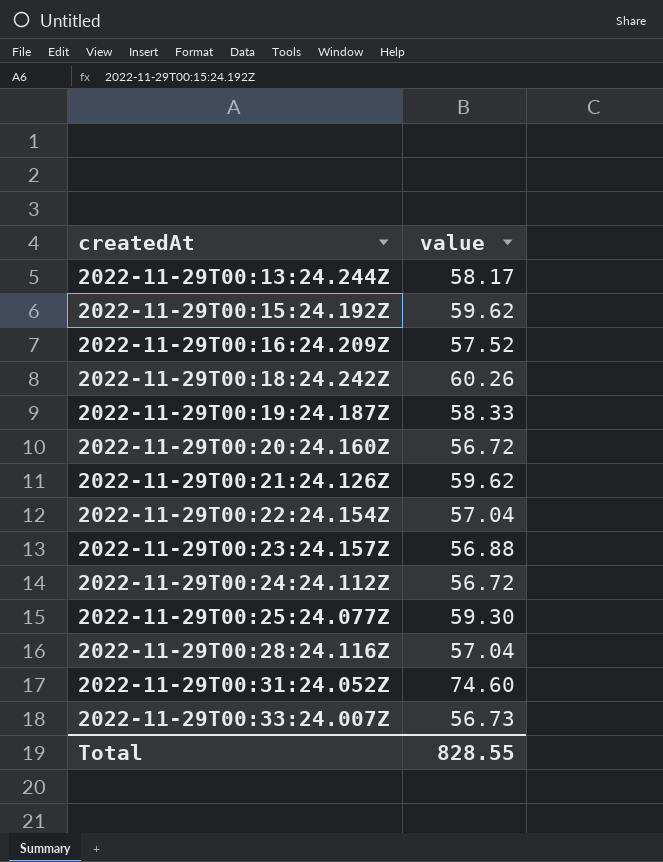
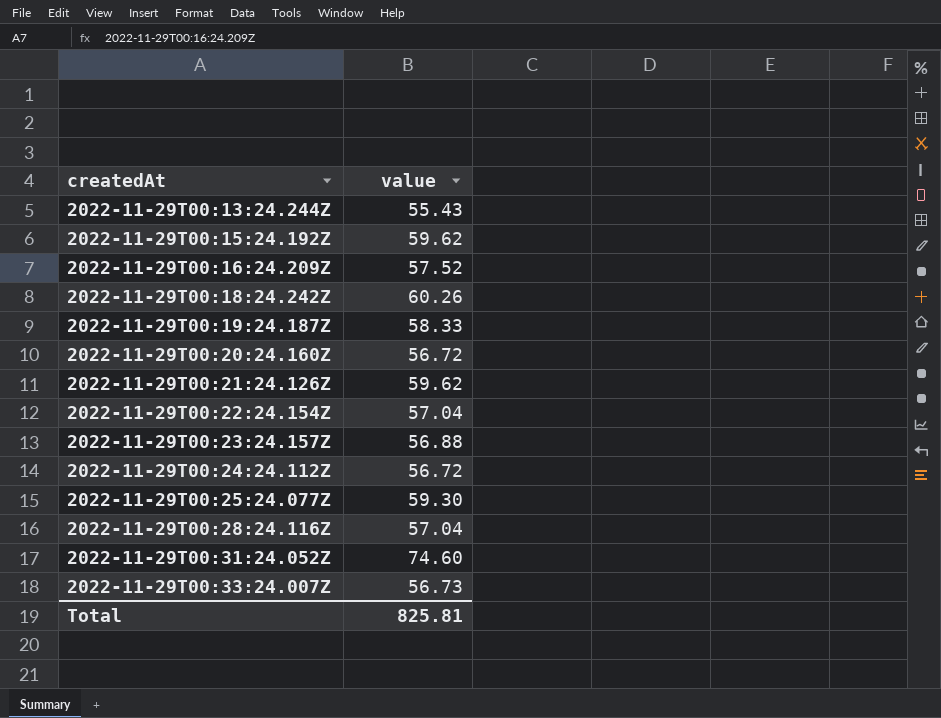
2022-11-29T00:13:24.244Z | value: 58.17 -> 55.43
Total | value: 828.55 -> 825.81

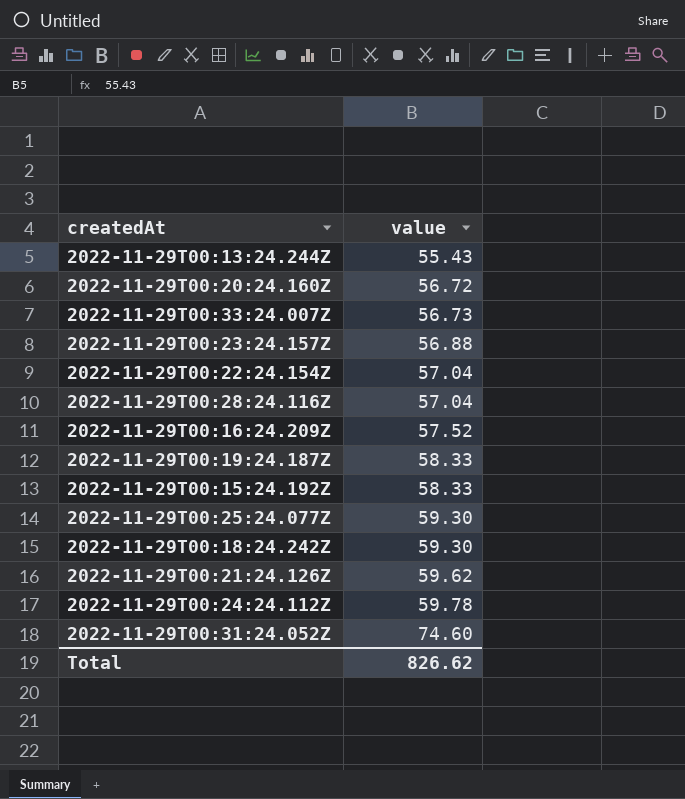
row order: createdAt ascending -> value ascending
2022-11-29T00:15:24.192Z | value: 59.62 -> 58.33
2022-11-29T00:18:24.242Z | value: 60.26 -> 59.30
2022-11-29T00:24:24.112Z | value: 56.72 -> 59.78
Total | value: 825.81 -> 826.62

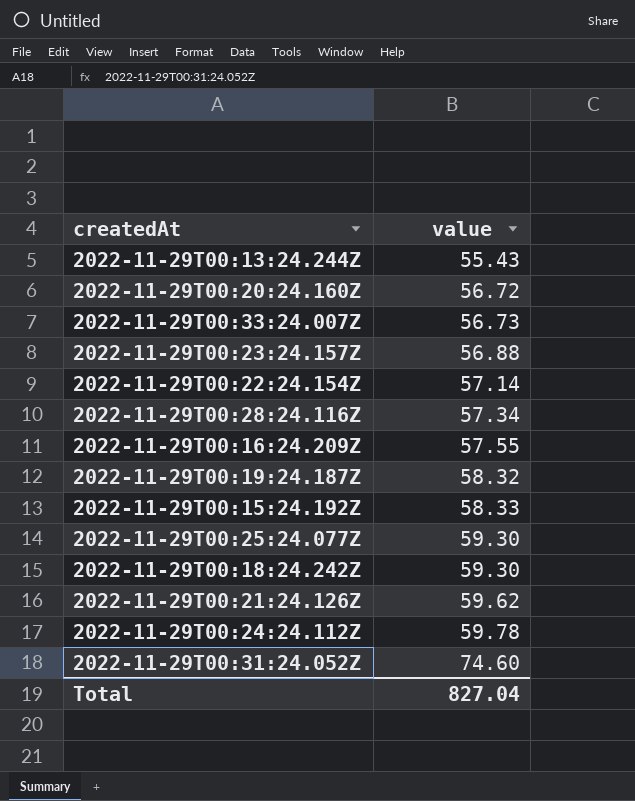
2022-11-29T00:22:24.154Z | value: 57.04 -> 57.14
2022-11-29T00:28:24.116Z | value: 57.04 -> 57.34
2022-11-29T00:16:24.209Z | value: 57.52 -> 57.55
2022-11-29T00:19:24.187Z | value: 58.33 -> 58.32
Total | value: 826.62 -> 827.04

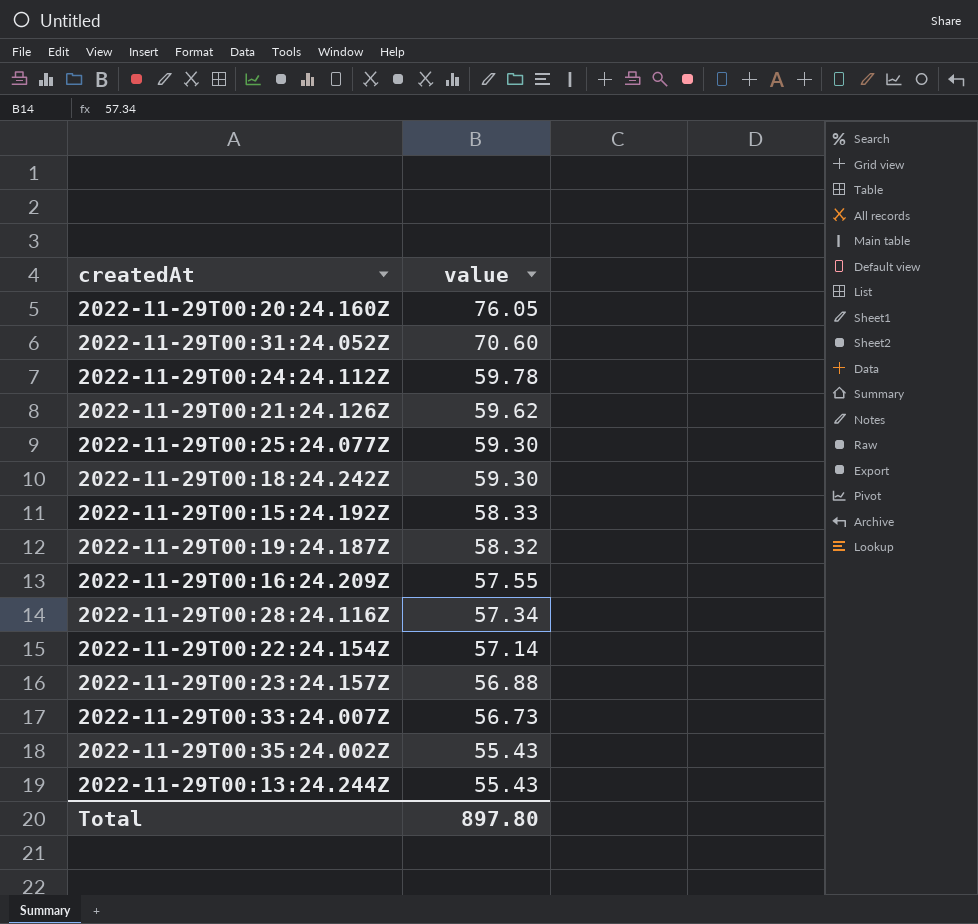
row order: value ascending -> value descending
2022-11-29T00:20:24.160Z | value: 56.72 -> 76.05
2022-11-29T00:31:24.052Z | value: 74.60 -> 70.60
row 2022-11-29T00:35:24.002Z: none -> 55.43
Total | value: 827.04 -> 897.80

